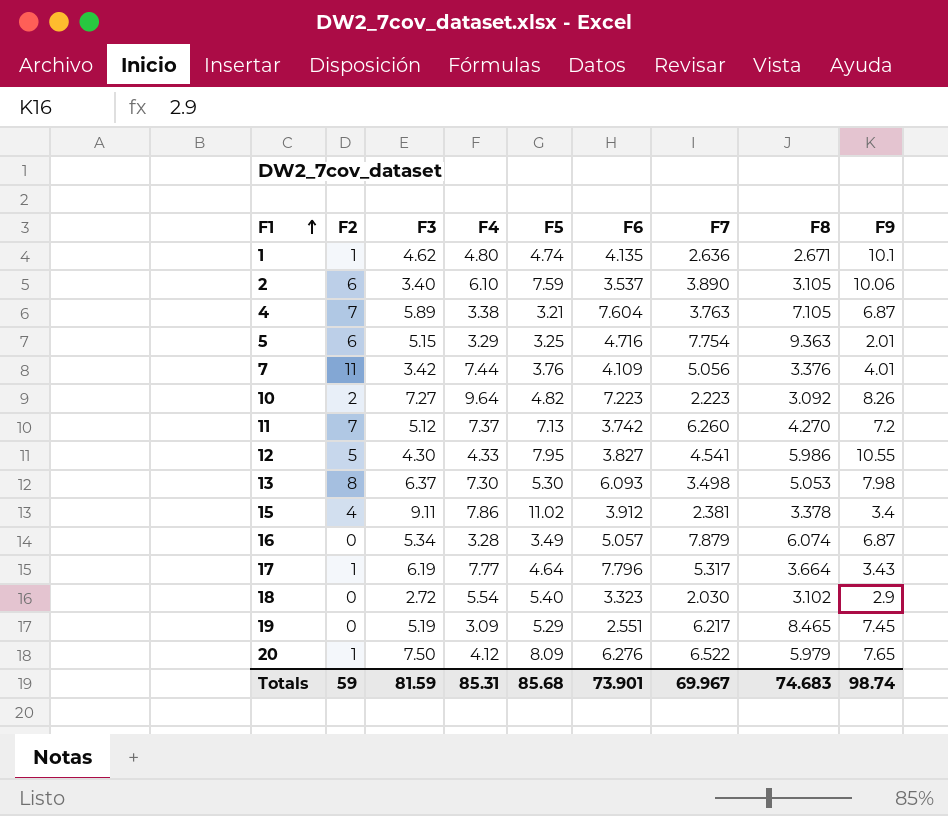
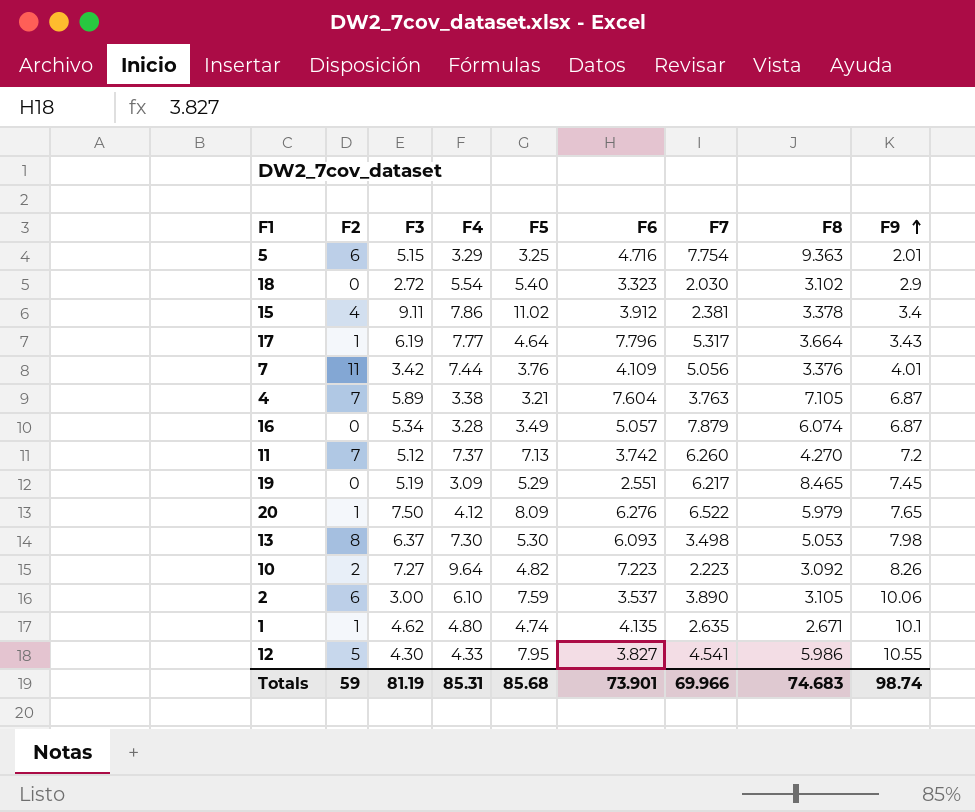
row order: F1 ascending -> F9 ascending
2 | F3: 3.40 -> 3.00
1 | F7: 2.636 -> 2.635
Totals | F3: 81.59 -> 81.19
Totals | F7: 69.967 -> 69.966

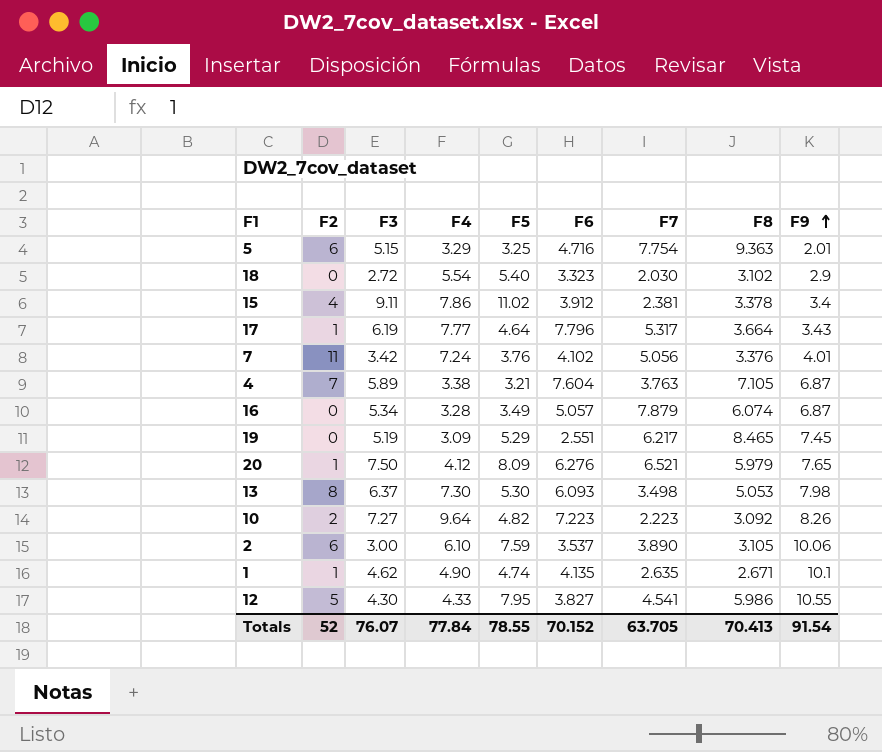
row 11: 7 | 5.12 | 7.37 | 7.13 | 3.742 | 6.260 | 4.270 | 7.2 -> none
7 | F4: 7.44 -> 7.24
7 | F6: 4.109 -> 4.102
20 | F7: 6.522 -> 6.521
1 | F4: 4.80 -> 4.90
Totals | F2: 59 -> 52
Totals | F3: 81.19 -> 76.07
Totals | F4: 85.31 -> 77.84
Totals | F5: 85.68 -> 78.55
Totals | F6: 73.901 -> 70.152
Totals | F7: 69.966 -> 63.705
Totals | F8: 74.683 -> 70.413
Totals | F9: 98.74 -> 91.54

